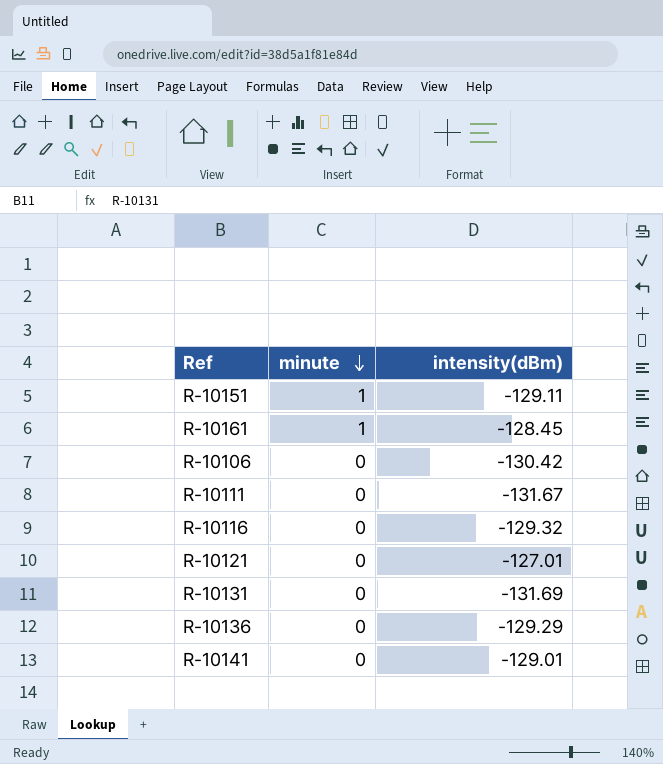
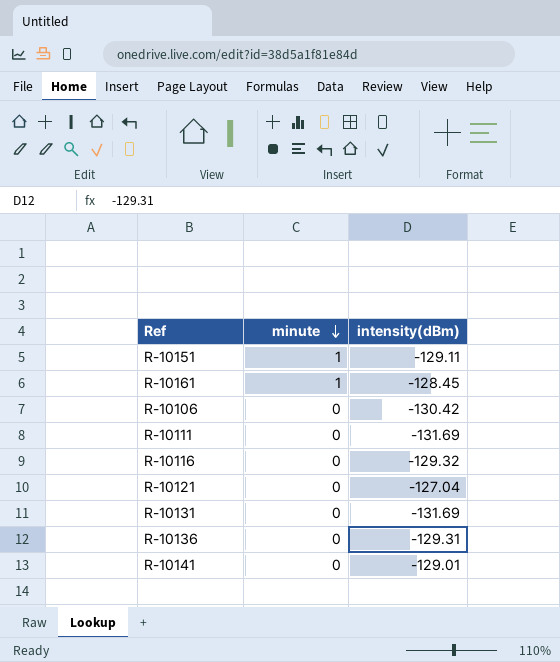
R-10111 | intensity(dBm): -131.67 -> -131.69
R-10121 | intensity(dBm): -127.01 -> -127.04
R-10136 | intensity(dBm): -129.29 -> -129.31

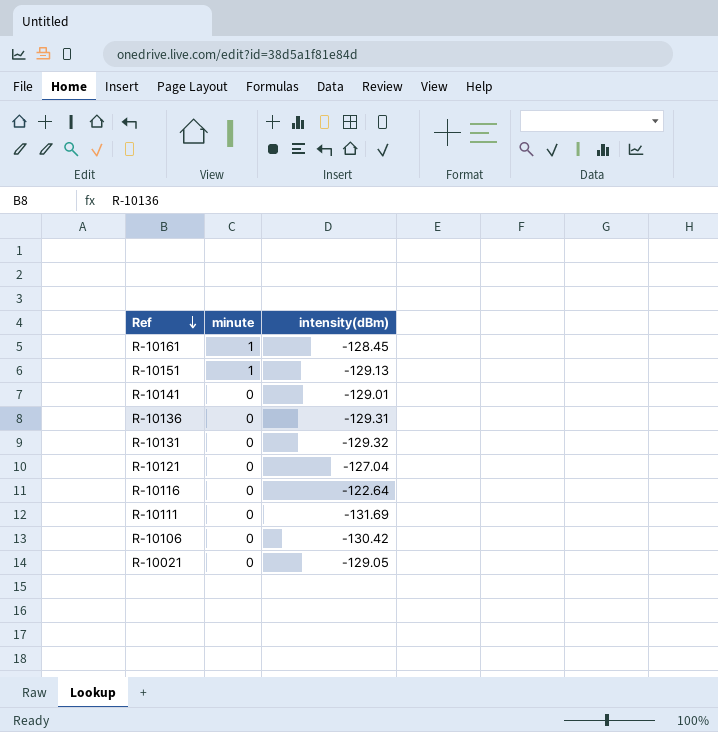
row order: minute descending -> Ref descending
R-10151 | intensity(dBm): -129.11 -> -129.13
R-10131 | intensity(dBm): -131.69 -> -129.32
R-10116 | intensity(dBm): -129.32 -> -122.64
row R-10021: none -> 0 | -129.05

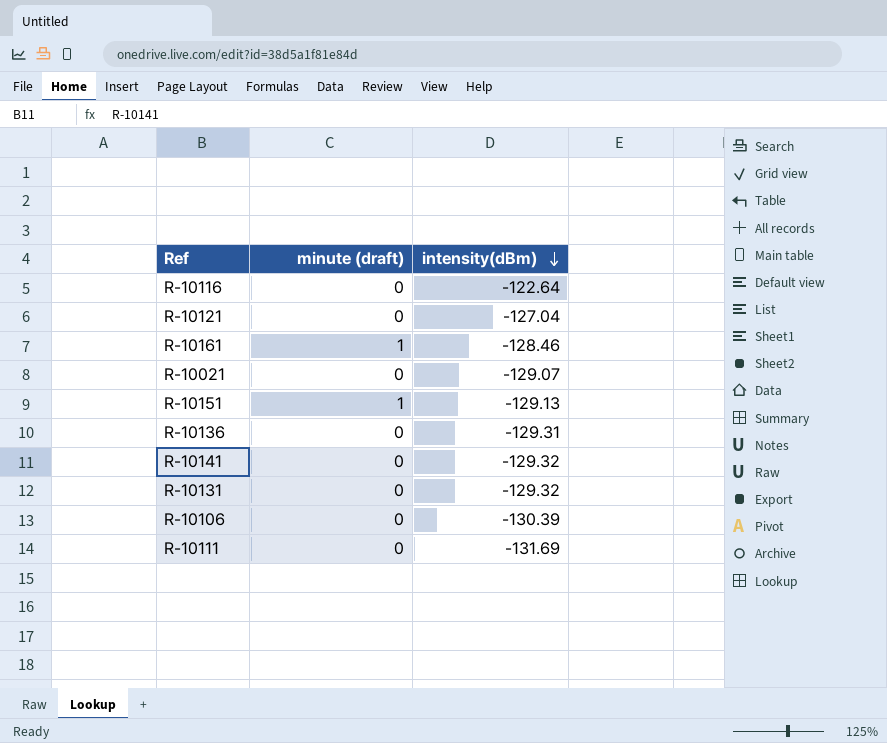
row order: Ref descending -> intensity(dBm) descending
column name: minute -> minute (draft)
R-10161 | intensity(dBm): -128.45 -> -128.46
R-10021 | intensity(dBm): -129.05 -> -129.07
R-10141 | intensity(dBm): -129.01 -> -129.32
R-10106 | intensity(dBm): -130.42 -> -130.39

